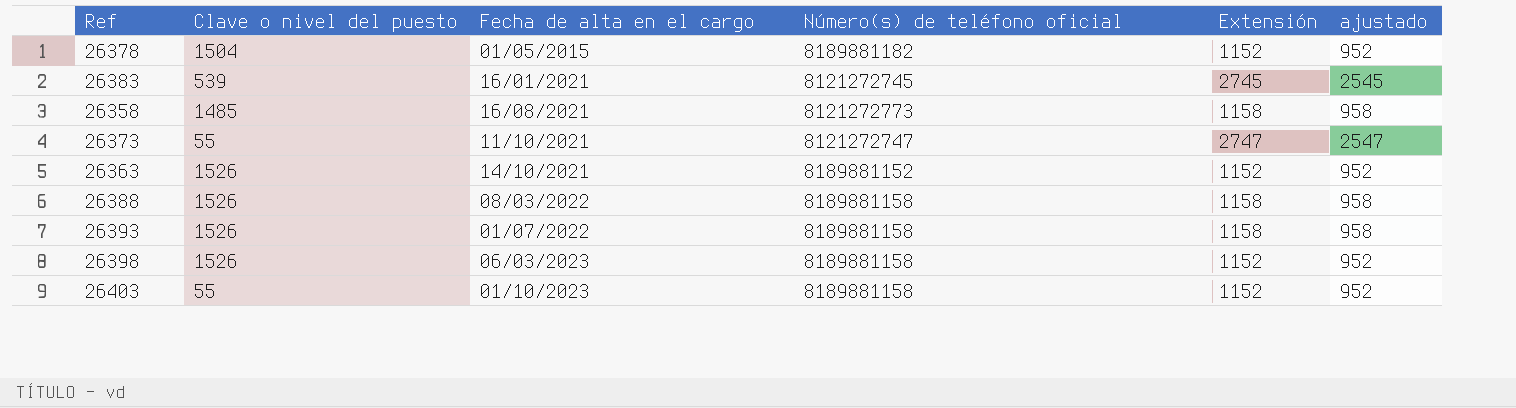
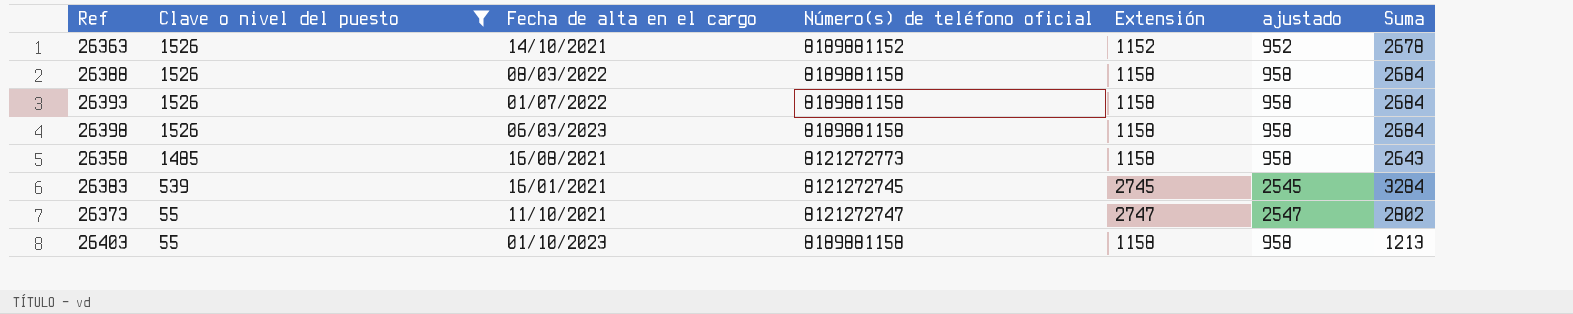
filter: none -> Clave o nivel del puesto != 1504
row order: Fecha de alta en el cargo ascending -> Clave o nivel del puesto descending
column Suma | formula: none -> [Clave o nivel del puesto] + [Extensión]
26398 | Extensión: 1152 -> 1158
26398 | ajustado: 952 -> 958
26403 | Extensión: 1152 -> 1158
26403 | ajustado: 952 -> 958

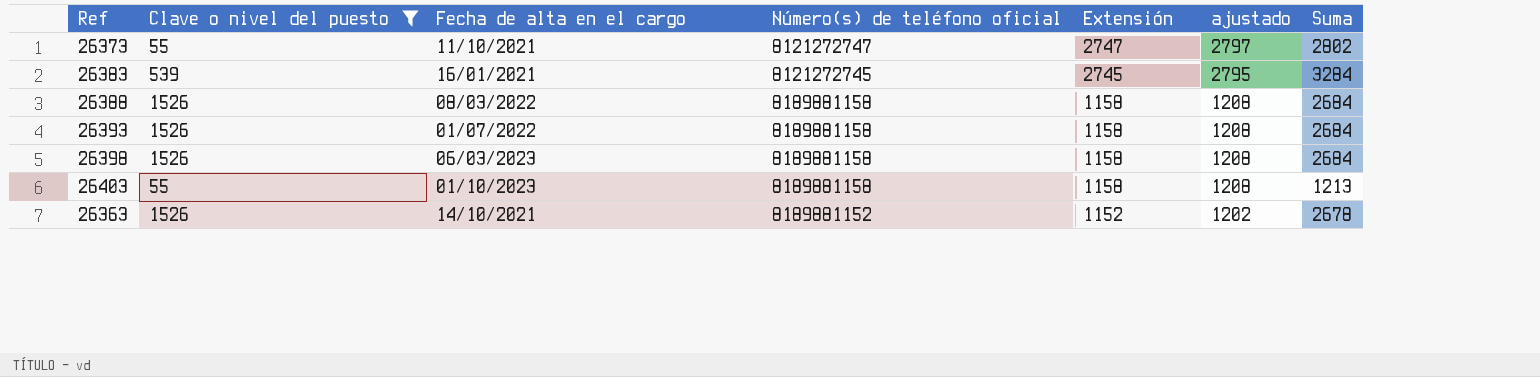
row order: Clave o nivel del puesto descending -> Extensión descending
column ajustado | formula: [Extensión] - 200 -> [Extensión] + 50
row 26358: 1485 | 16/08/2021 | 8121272773 | 1158 | 958 | 2643 -> none

